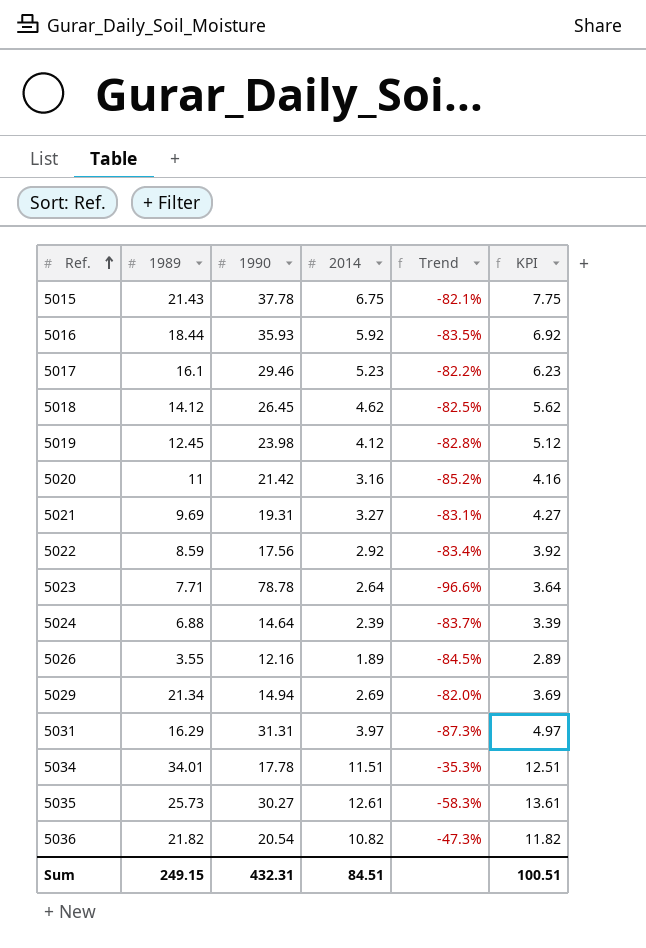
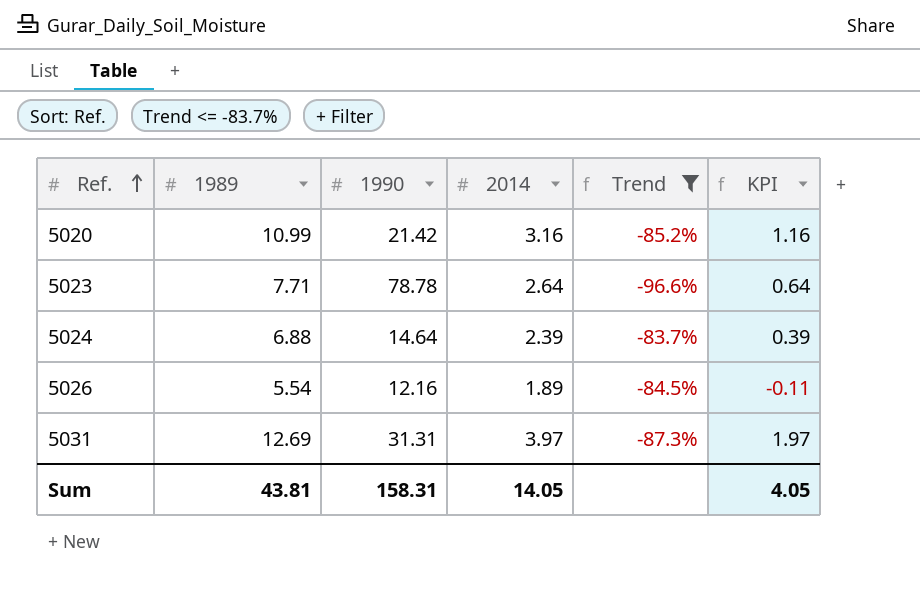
filter: none -> Trend <= -83.7%
column KPI | formula: [2014] + 1 -> [2014] - 2
5020 | 1989: 11 -> 10.99
5026 | 1989: 3.55 -> 5.54
5031 | 1989: 16.29 -> 12.69
Sum | 1989: 249.15 -> 43.81
Sum | 1990: 432.31 -> 158.31
Sum | 2014: 84.51 -> 14.05
Sum | KPI: 100.51 -> 4.05

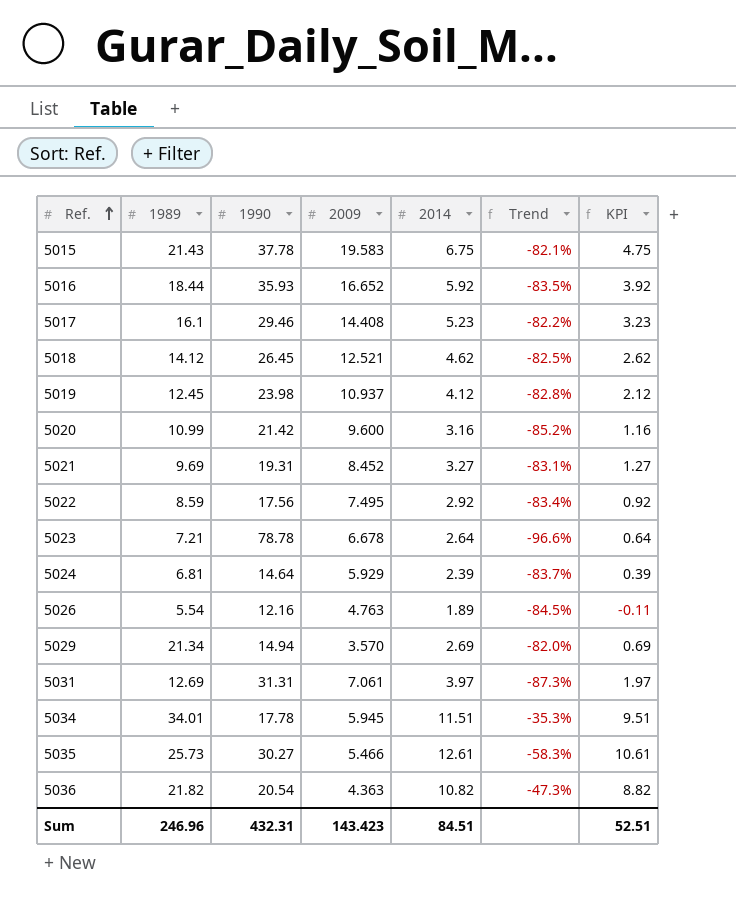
filter: Trend <= -83.7% -> none
column 2009 | position: none -> 4
5023 | 1989: 7.71 -> 7.21
5024 | 1989: 6.88 -> 6.81
Sum | 1989: 43.81 -> 246.96
Sum | 1990: 158.31 -> 432.31
Sum | 2014: 14.05 -> 84.51
Sum | KPI: 4.05 -> 52.51

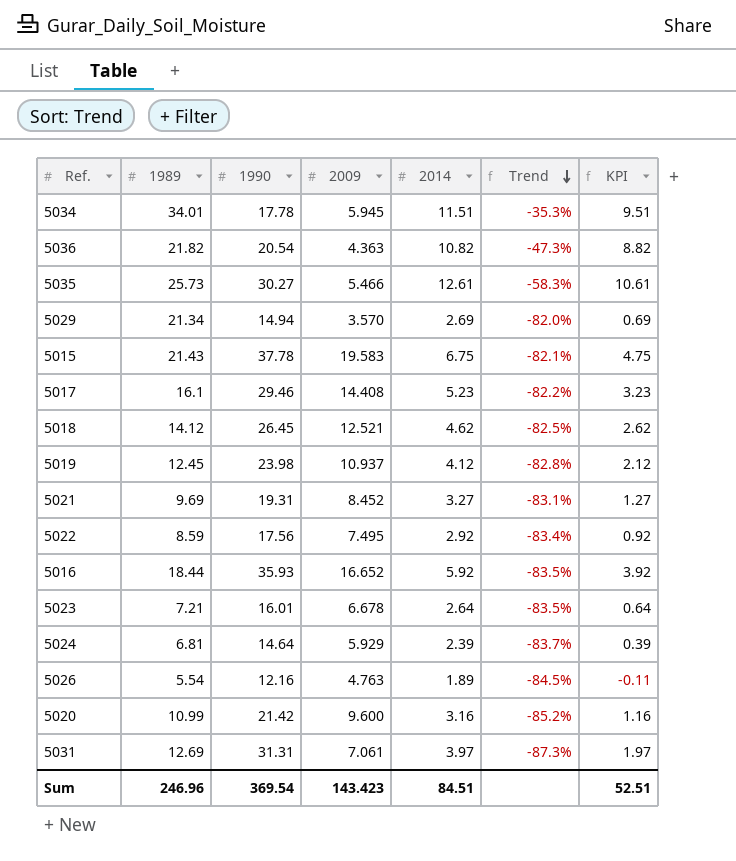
row order: Ref. ascending -> Trend descending
5023 | 1990: 78.78 -> 16.01
5023 | Trend: -96.6% -> -83.5%
Sum | 1990: 432.31 -> 369.54

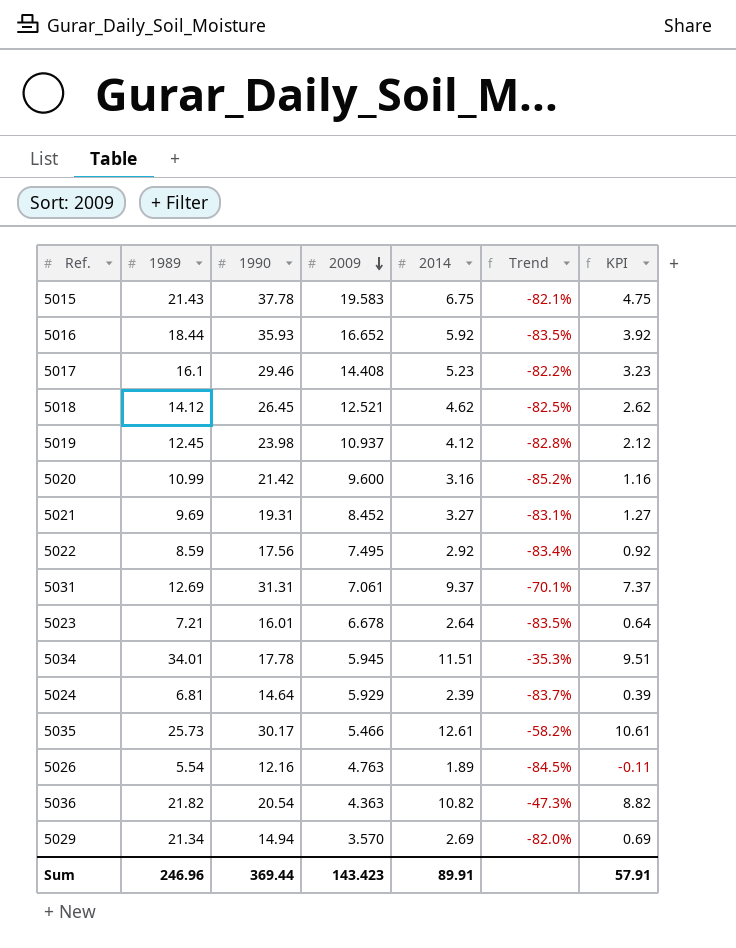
row order: Trend descending -> 2009 descending
5031 | 2014: 3.97 -> 9.37
5031 | Trend: -87.3% -> -70.1%
5031 | KPI: 1.97 -> 7.37
5035 | 1990: 30.27 -> 30.17
5035 | Trend: -58.3% -> -58.2%
Sum | 1990: 369.54 -> 369.44
Sum | 2014: 84.51 -> 89.91
Sum | KPI: 52.51 -> 57.91

